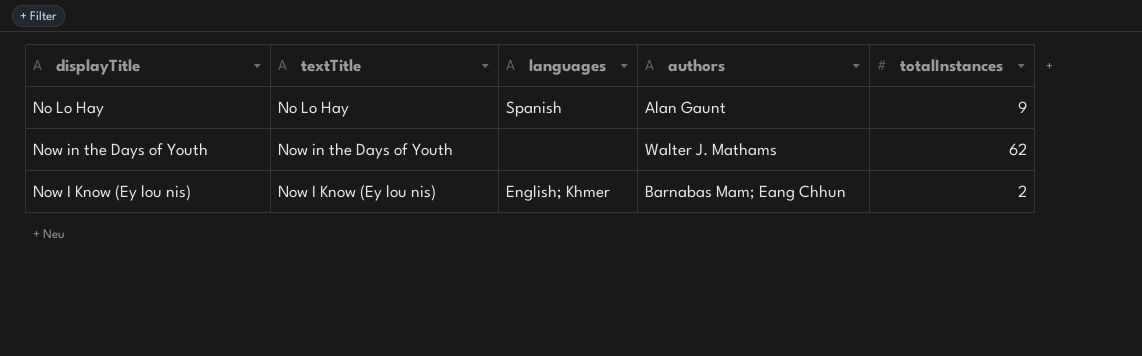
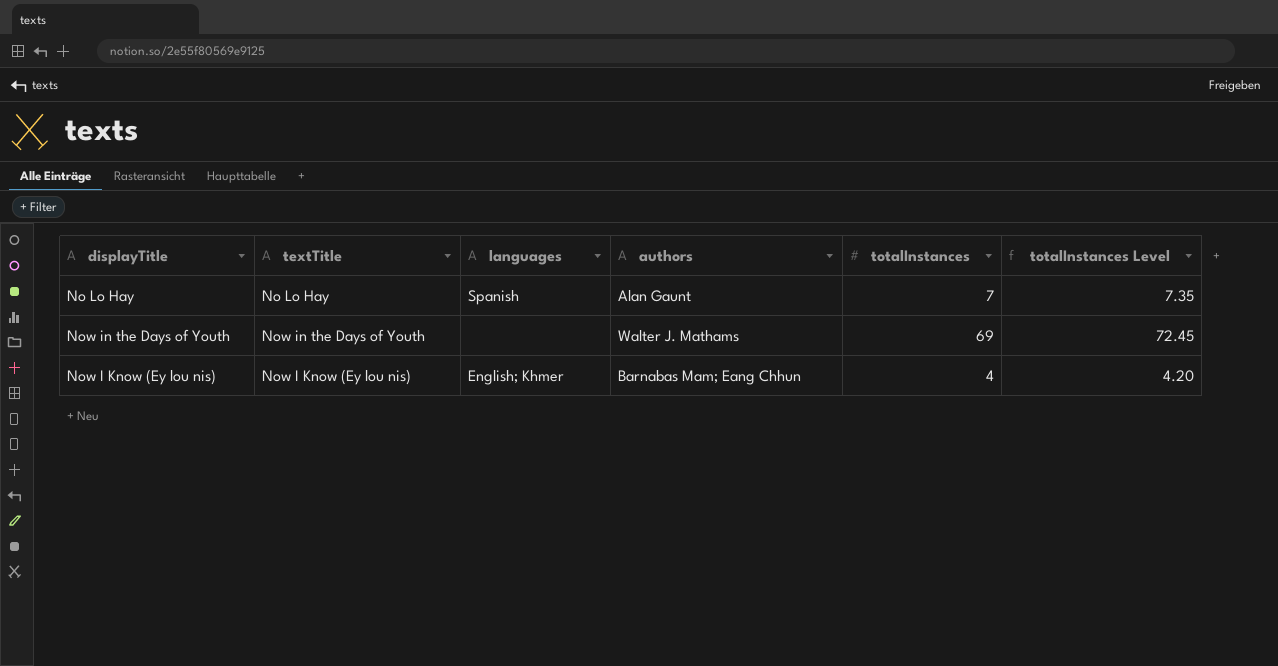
column totalInstances Level | formula: none -> [totalInstances] * 1.05
No Lo Hay | totalInstances: 9 -> 7
Now in the Days of Youth | totalInstances: 62 -> 69
Now I Know (Ey lou nis) | totalInstances: 2 -> 4

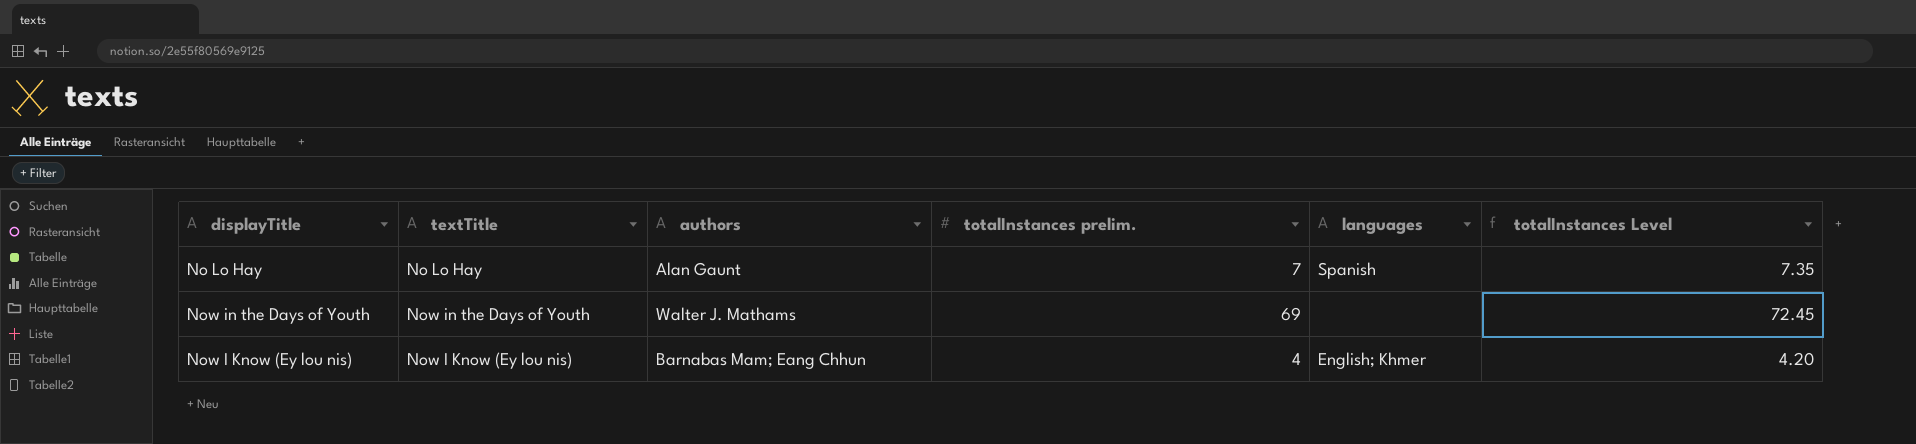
column name: totalInstances -> totalInstances prelim.
column languages | position: 3 -> 5

